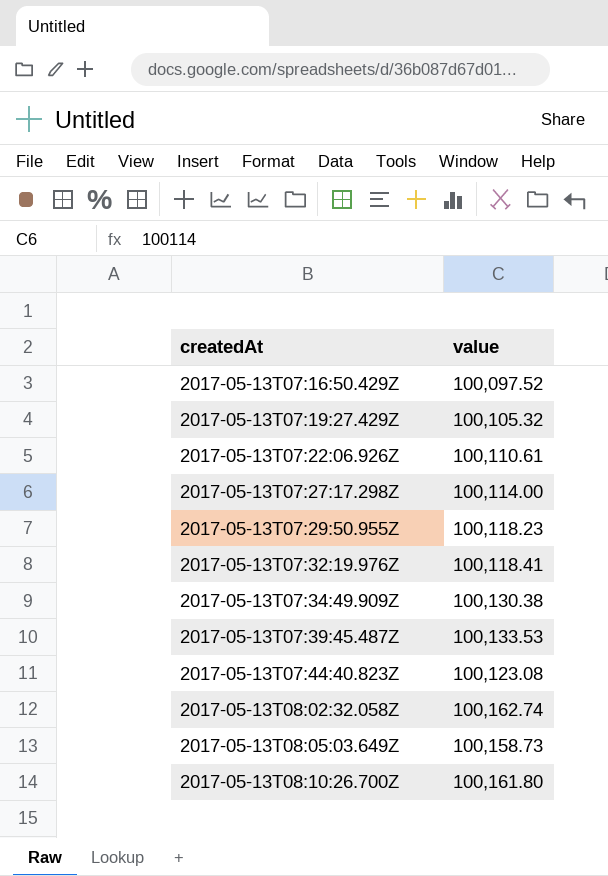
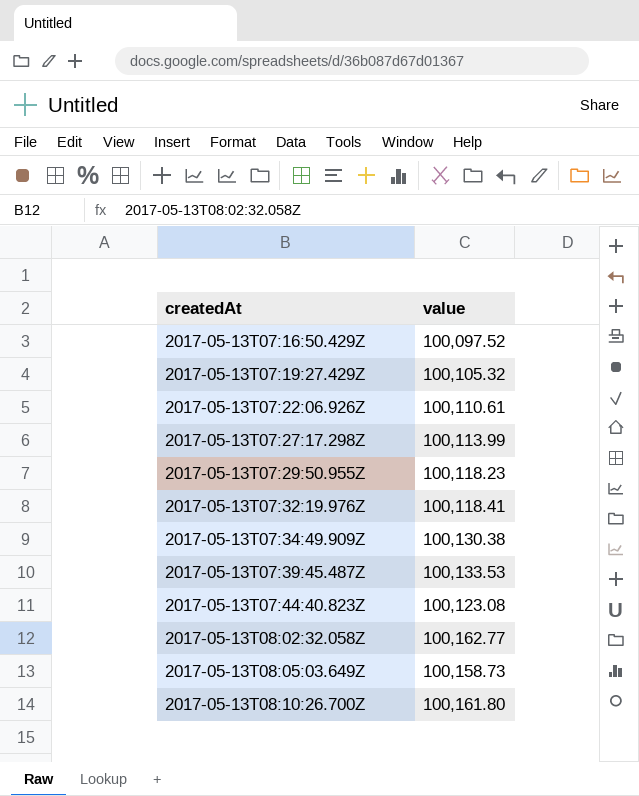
2017-05-13T07:27:17.298Z | value: 100,114.00 -> 100,113.99
2017-05-13T08:02:32.058Z | value: 100,162.74 -> 100,162.77

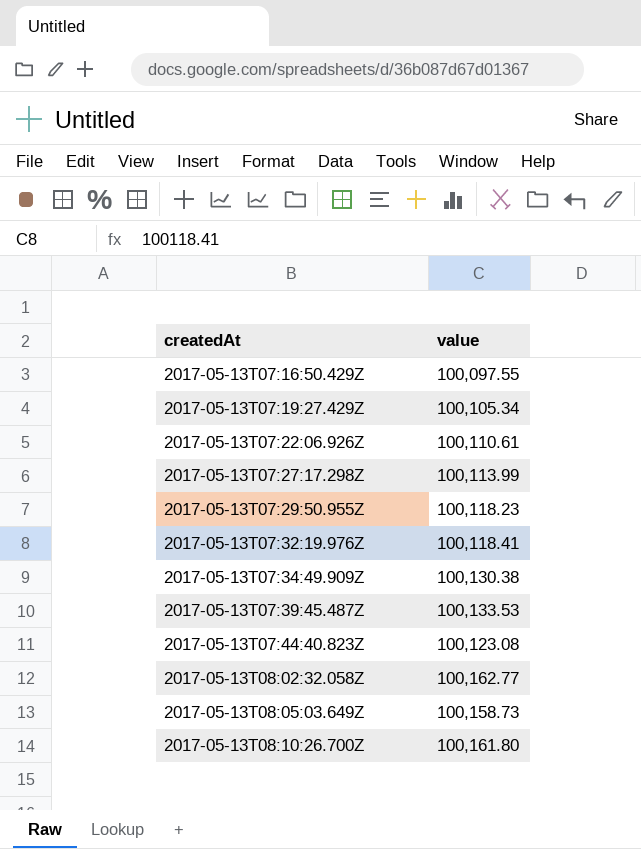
2017-05-13T07:16:50.429Z | value: 100,097.52 -> 100,097.55
2017-05-13T07:19:27.429Z | value: 100,105.32 -> 100,105.34

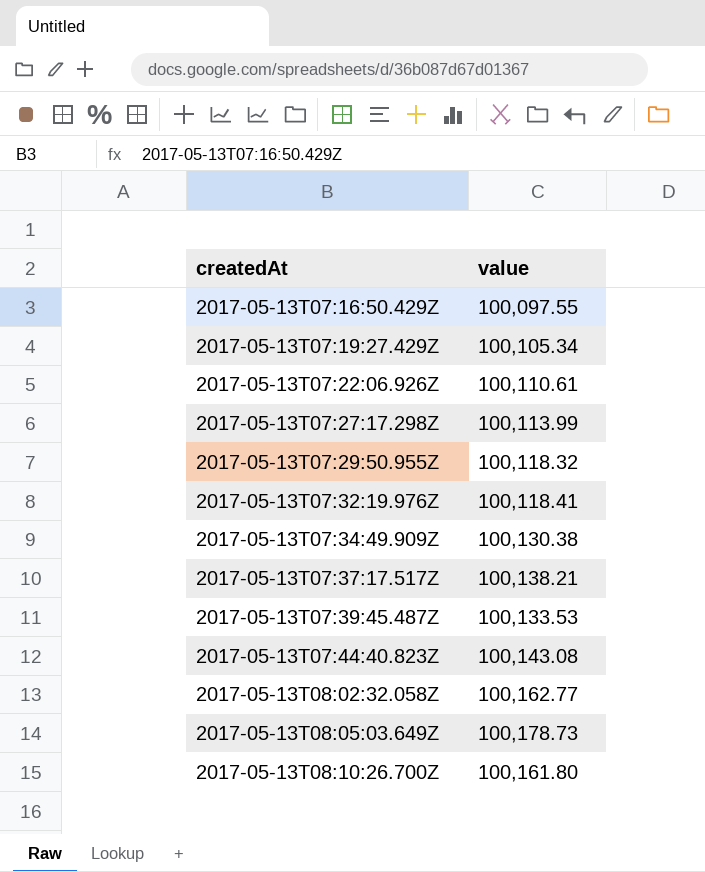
2017-05-13T07:29:50.955Z | value: 100,118.23 -> 100,118.32
row 2017-05-13T07:37:17.517Z: none -> 100,138.21
2017-05-13T07:44:40.823Z | value: 100,123.08 -> 100,143.08
2017-05-13T08:05:03.649Z | value: 100,158.73 -> 100,178.73

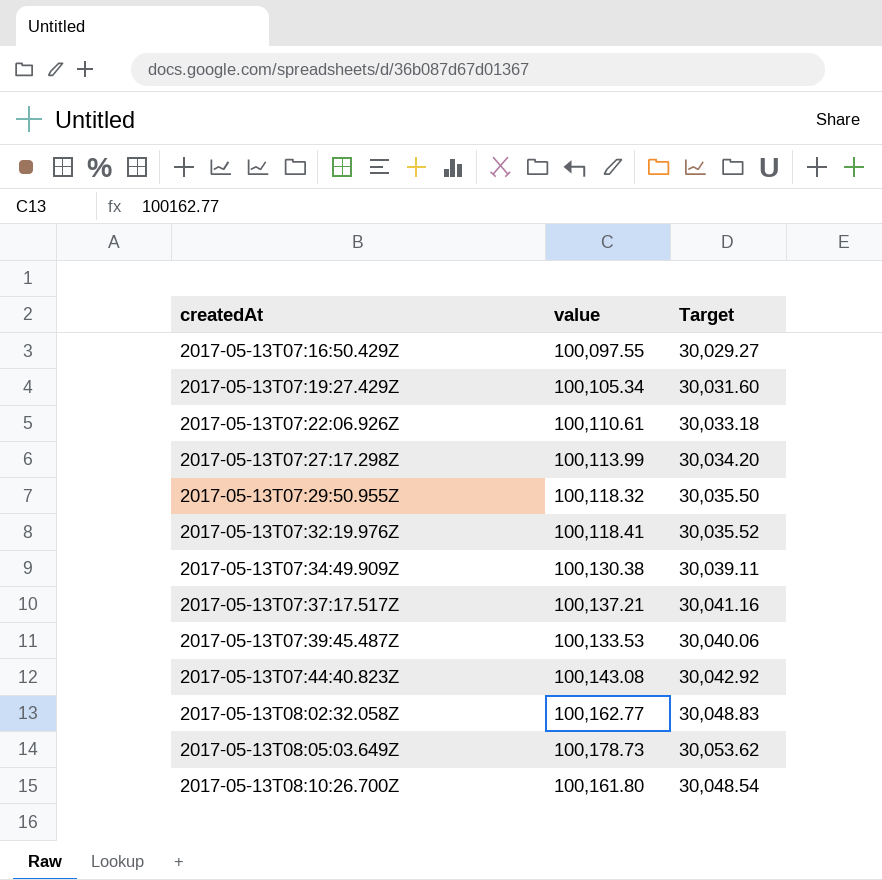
column Target | formula: none -> [value] * 0.3
2017-05-13T07:37:17.517Z | value: 100,138.21 -> 100,137.21

